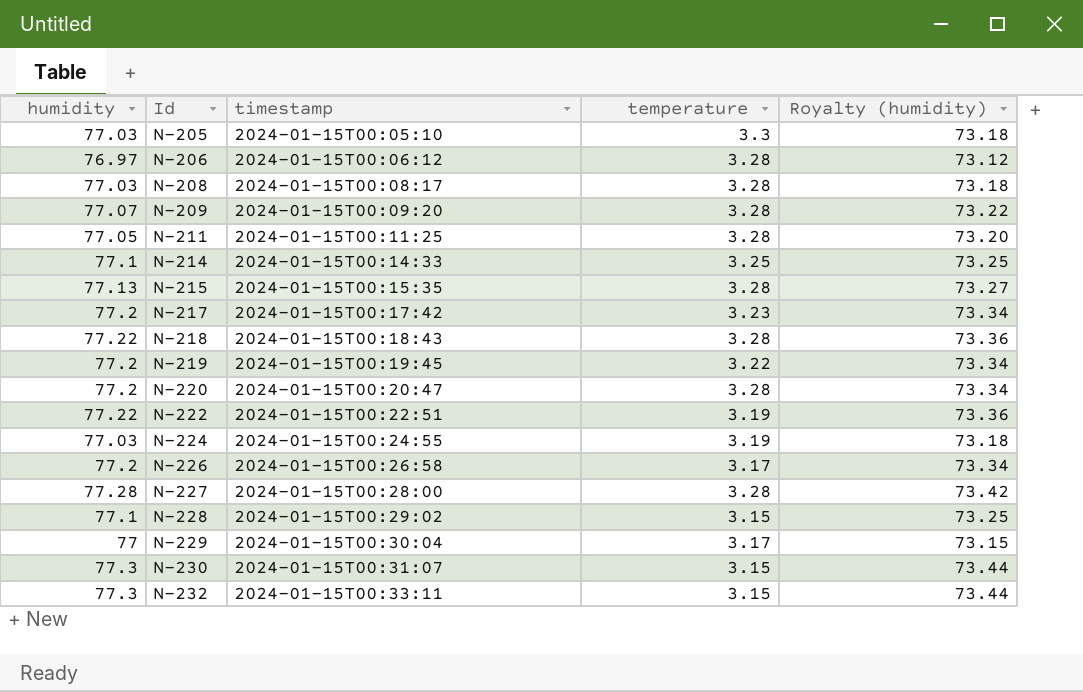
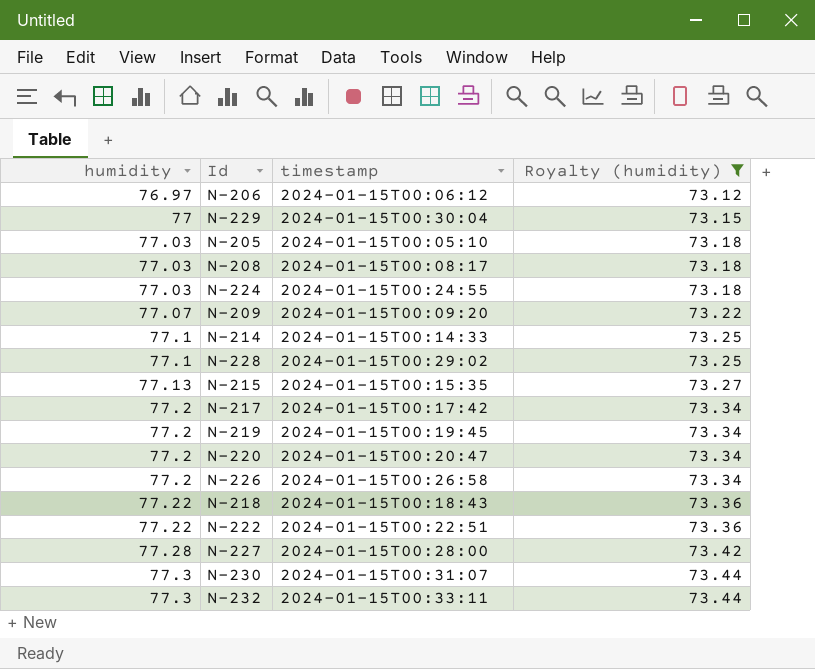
filter: none -> Royalty (humidity) != 73.20
row order: Id ascending -> humidity ascending
column temperature | position: 4 -> none

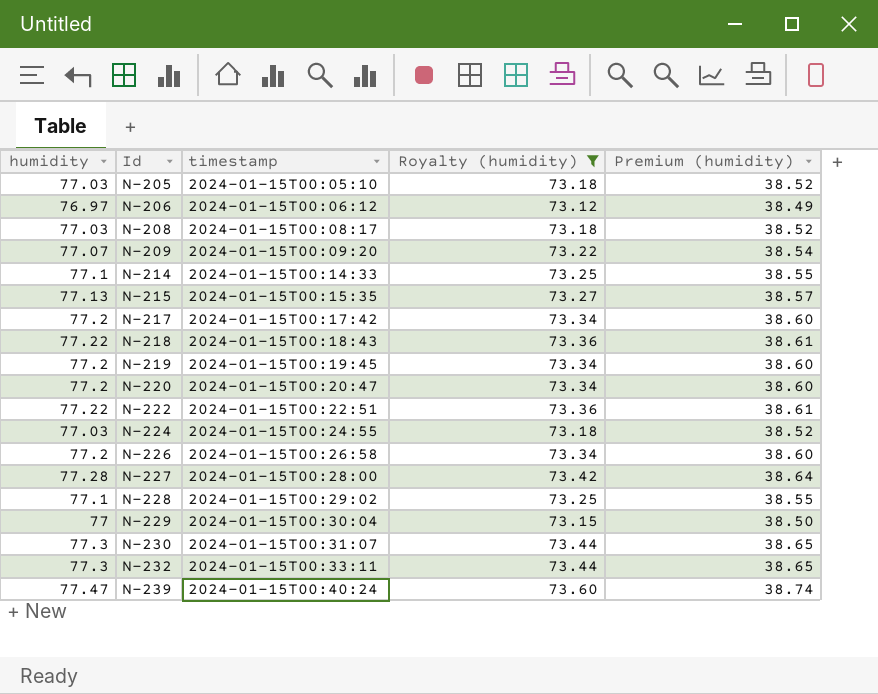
row order: humidity ascending -> Id ascending
column Premium (humidity) | formula: none -> [humidity] * 0.5
row N-239: none -> 77.47 | 2024-01-15T00:40:24 | 73.60 | 38.74

